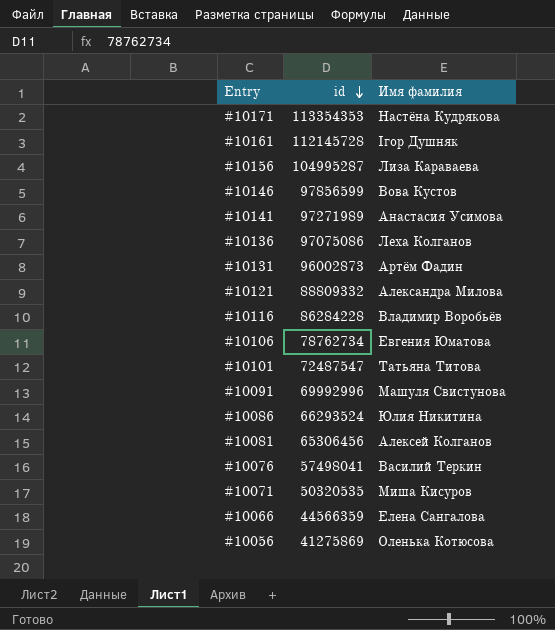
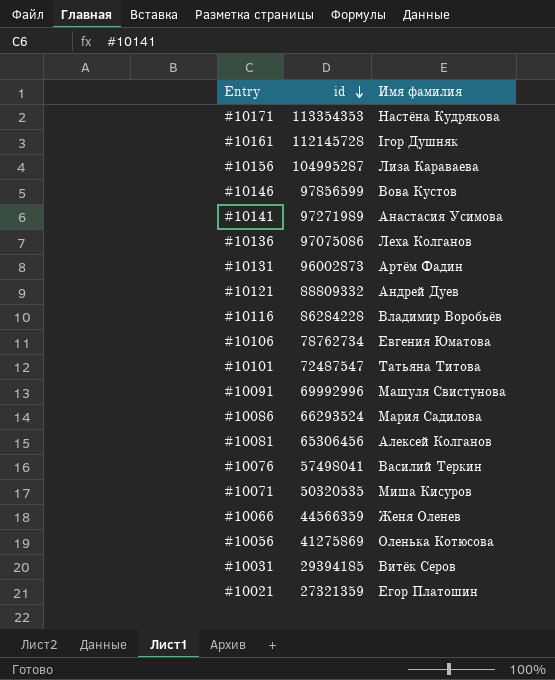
#10121 | Имя фамилия: Александра Милова -> Андрей Дуев
#10086 | Имя фамилия: Юлия Никитина -> Мария Садилова
#10066 | Имя фамилия: Елена Сангалова -> Женя Оленев
row #10031: none -> 29394185 | Витёк Серов
row #10021: none -> 27321359 | Егор Платошин

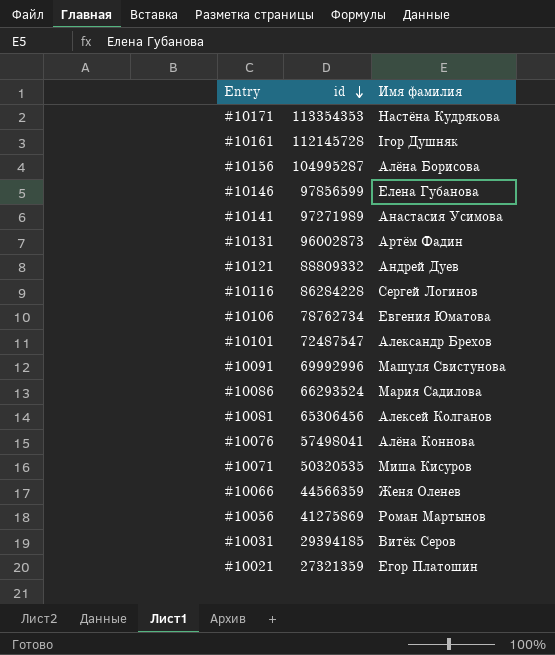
row #10136: 97075086 | Леха Колганов -> none
#10156 | Имя фамилия: Лиза Караваева -> Алёна Борисова
#10146 | Имя фамилия: Вова Кустов -> Елена Губанова
#10116 | Имя фамилия: Владимир Воробьёв -> Сергей Логинов
#10101 | Имя фамилия: Татьяна Титова -> Александр Брехов
#10076 | Имя фамилия: Василий Теркин -> Алёна Коннова
#10056 | Имя фамилия: Оленька Котюсова -> Роман Мартынов

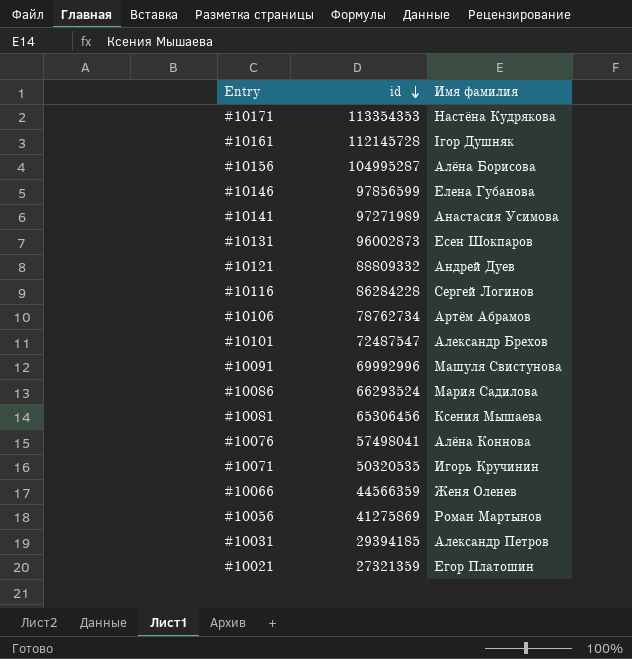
#10131 | Имя фамилия: Артём Фадин -> Есен Шокпаров
#10106 | Имя фамилия: Евгения Юматова -> Артём Абрамов
#10081 | Имя фамилия: Алексей Колганов -> Ксения Мышаева
#10071 | Имя фамилия: Миша Кисуров -> Игорь Кручинин
#10031 | Имя фамилия: Витёк Серов -> Александр Петров

